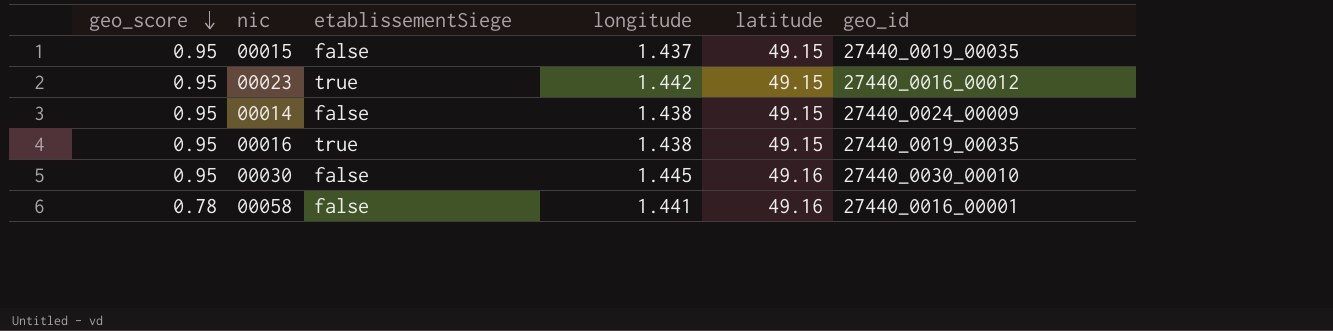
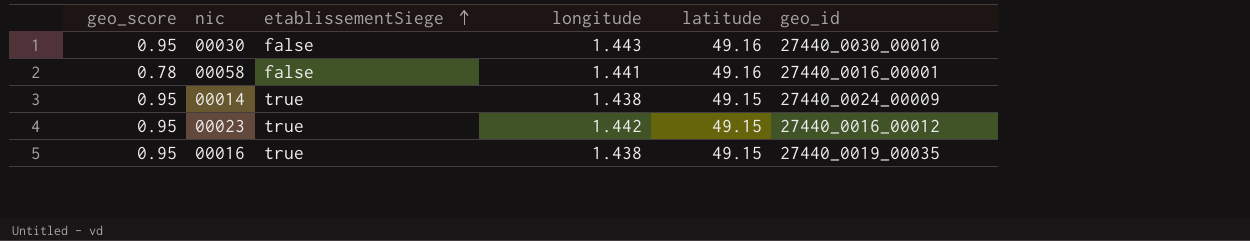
row order: geo_score descending -> etablissementSiege ascending
row 00015: 0.95 | false | 1.437 | 49.15 | 27440_0019_00035 -> none
00030 | longitude: 1.445 -> 1.443
00014 | etablissementSiege: false -> true

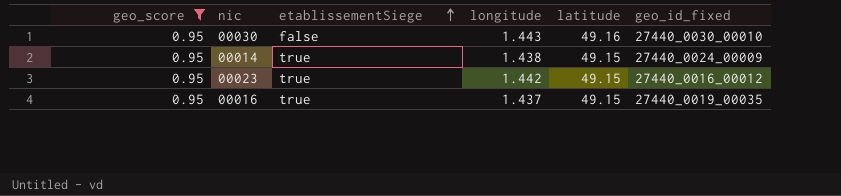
filter: none -> geo_score = 0.95
column name: geo_id -> geo_id_fixed
00016 | longitude: 1.438 -> 1.437

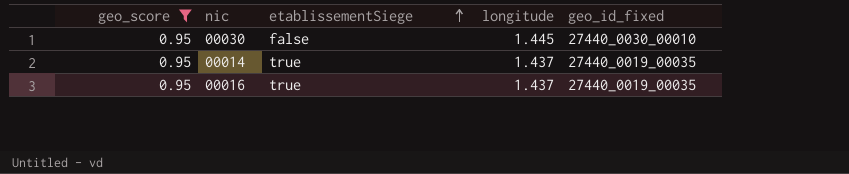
column latitude | position: 5 -> none
row 00023: 0.95 | true | 1.442 | 49.15 | 27440_0016_00012 -> none
00030 | longitude: 1.443 -> 1.445
00014 | longitude: 1.438 -> 1.437
00014 | geo_id_fixed: 27440_0024_00009 -> 27440_0019_00035

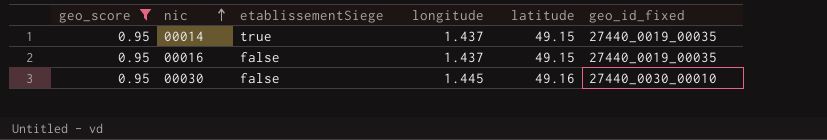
row order: etablissementSiege ascending -> nic ascending
column latitude | position: none -> 5
00016 | etablissementSiege: true -> false

